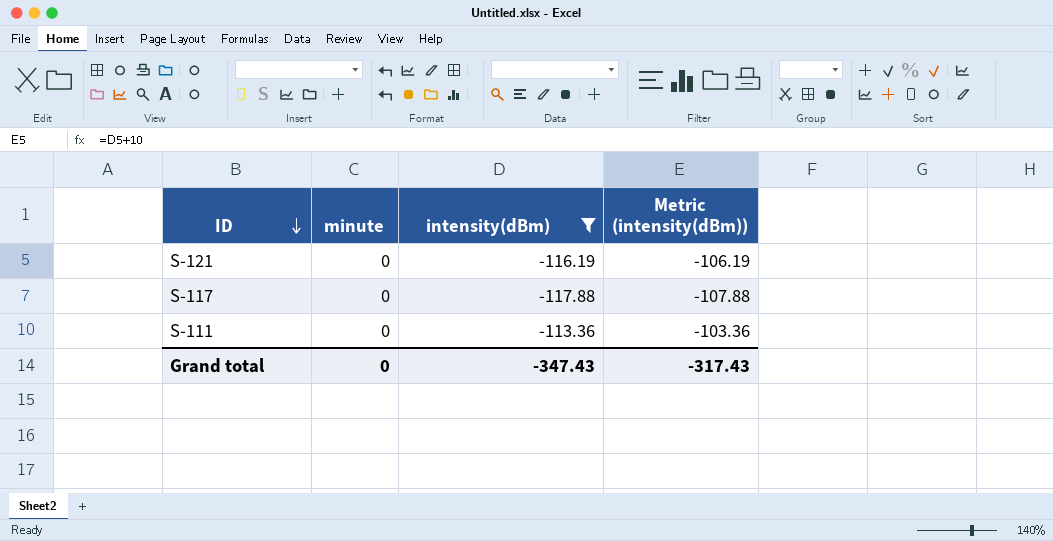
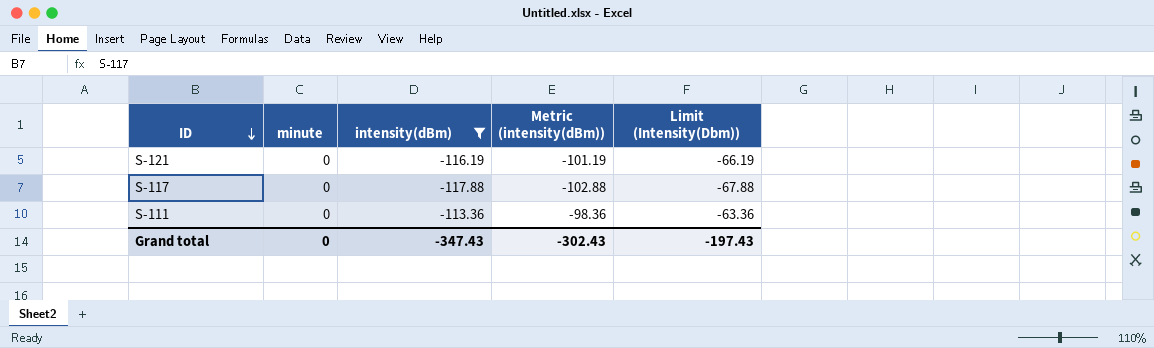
column Metric (intensity(dBm)) | formula: [intensity(dBm)] + 10 -> [intensity(dBm)] + 15
column Limit (Intensity(Dbm)) | formula: none -> [intensity(dBm)] + 50
Grand total | Metric (intensity(dBm)): -317.43 -> -302.43

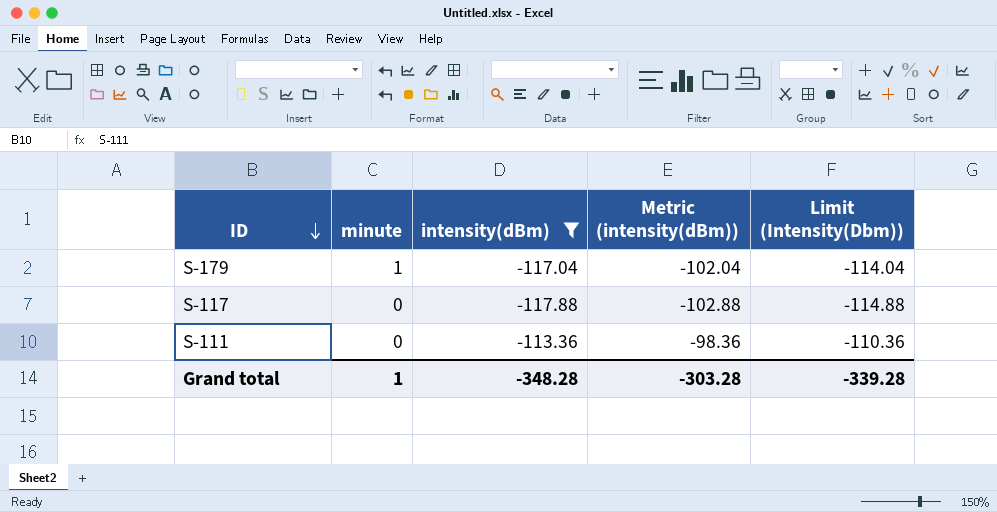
column Limit (Intensity(Dbm)) | formula: [intensity(dBm)] + 50 -> [intensity(dBm)] + 3
row S-121: 0 | -116.19 | -101.19 | -66.19 -> none
row S-179: none -> 1 | -117.04 | -102.04 | -114.04
Grand total | minute: 0 -> 1
Grand total | intensity(dBm): -347.43 -> -348.28
Grand total | Metric (intensity(dBm)): -302.43 -> -303.28
Grand total | Limit (Intensity(Dbm)): -197.43 -> -339.28

